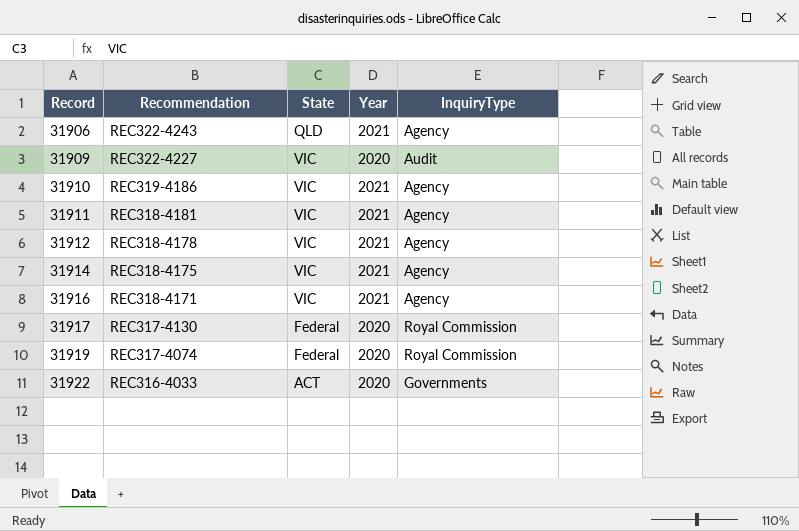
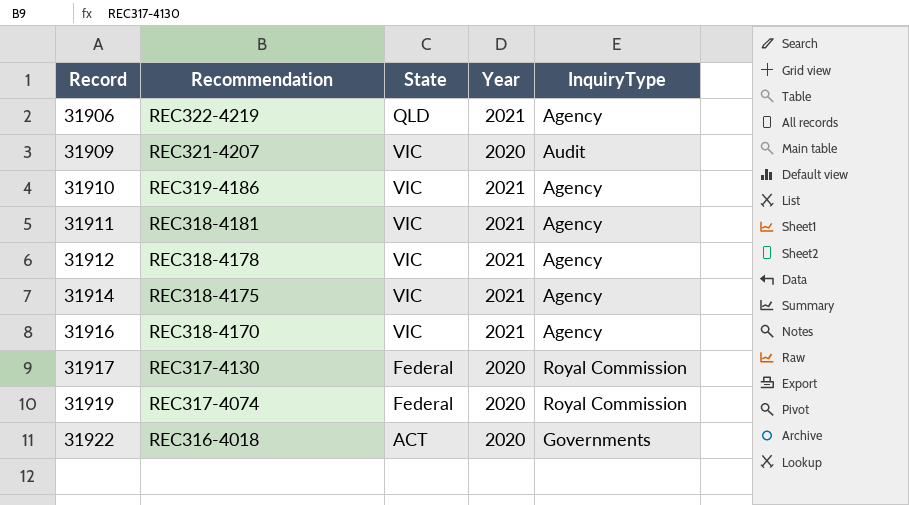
31906 | Recommendation: REC322-4243 -> REC322-4219
31909 | Recommendation: REC322-4227 -> REC321-4207
31916 | Recommendation: REC318-4171 -> REC318-4170
31922 | Recommendation: REC316-4033 -> REC316-4018

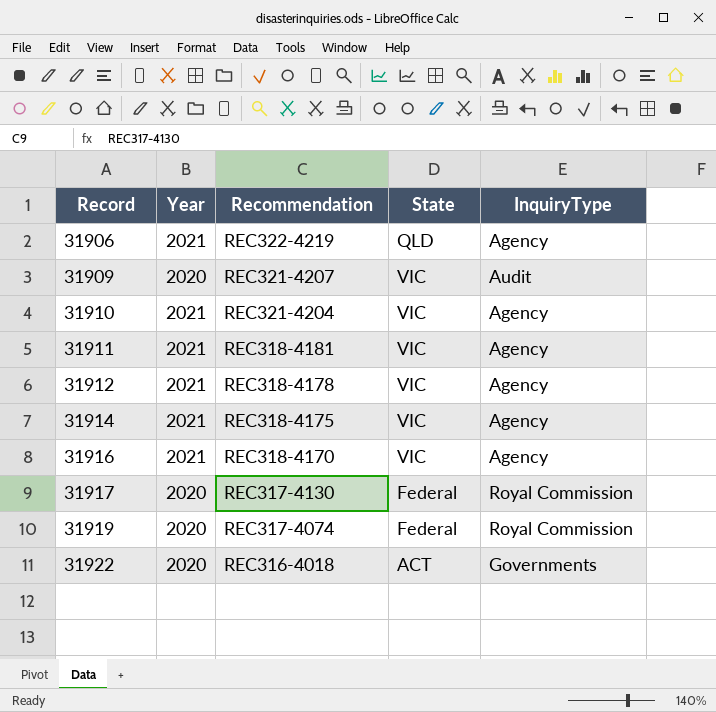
column Year | position: 4 -> 2
31910 | Recommendation: REC319-4186 -> REC321-4204

